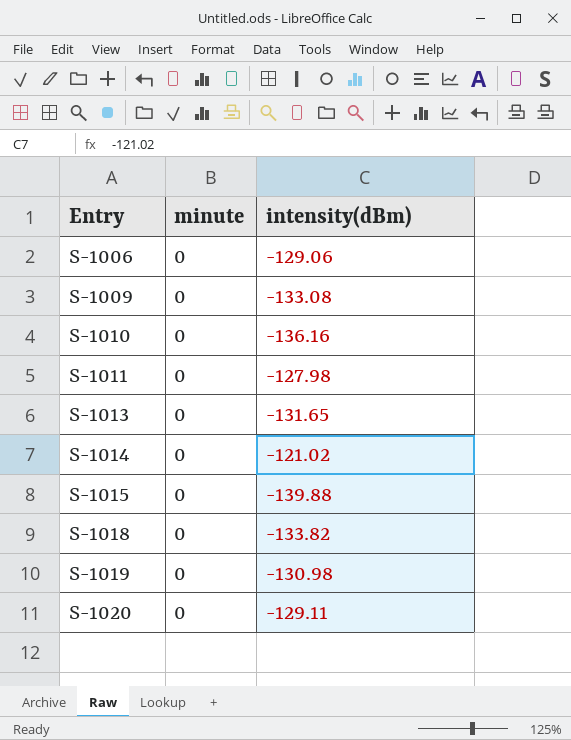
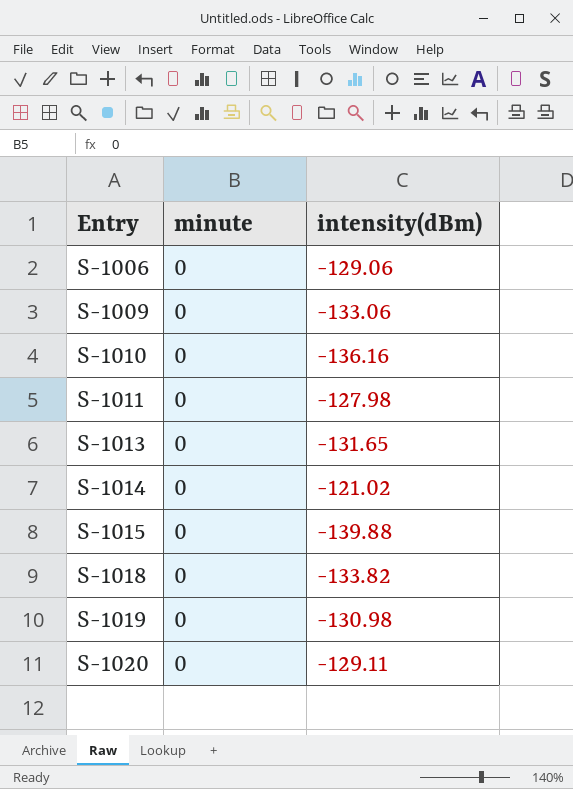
S-1009 | intensity(dBm): -133.08 -> -133.06

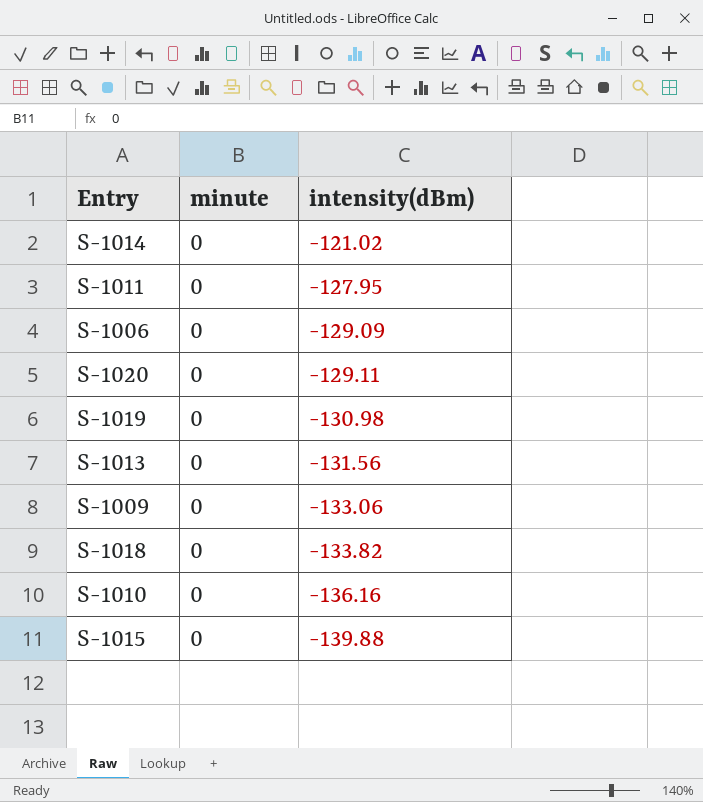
row order: Entry ascending -> intensity(dBm) descending
S-1011 | intensity(dBm): -127.98 -> -127.95
S-1006 | intensity(dBm): -129.06 -> -129.09
S-1013 | intensity(dBm): -131.65 -> -131.56

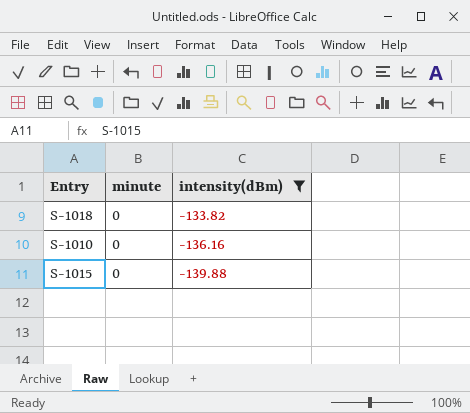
filter: none -> intensity(dBm) <= -133.82

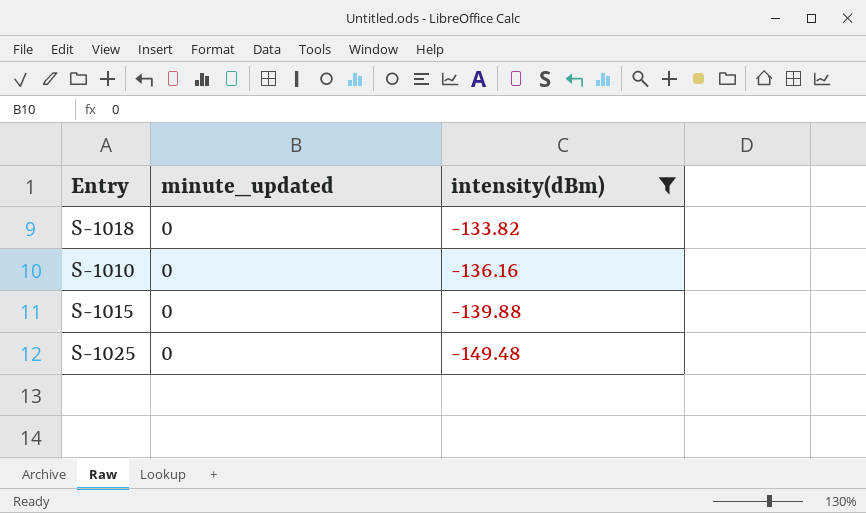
column name: minute -> minute_updated
row S-1025: none -> 0 | -149.48

